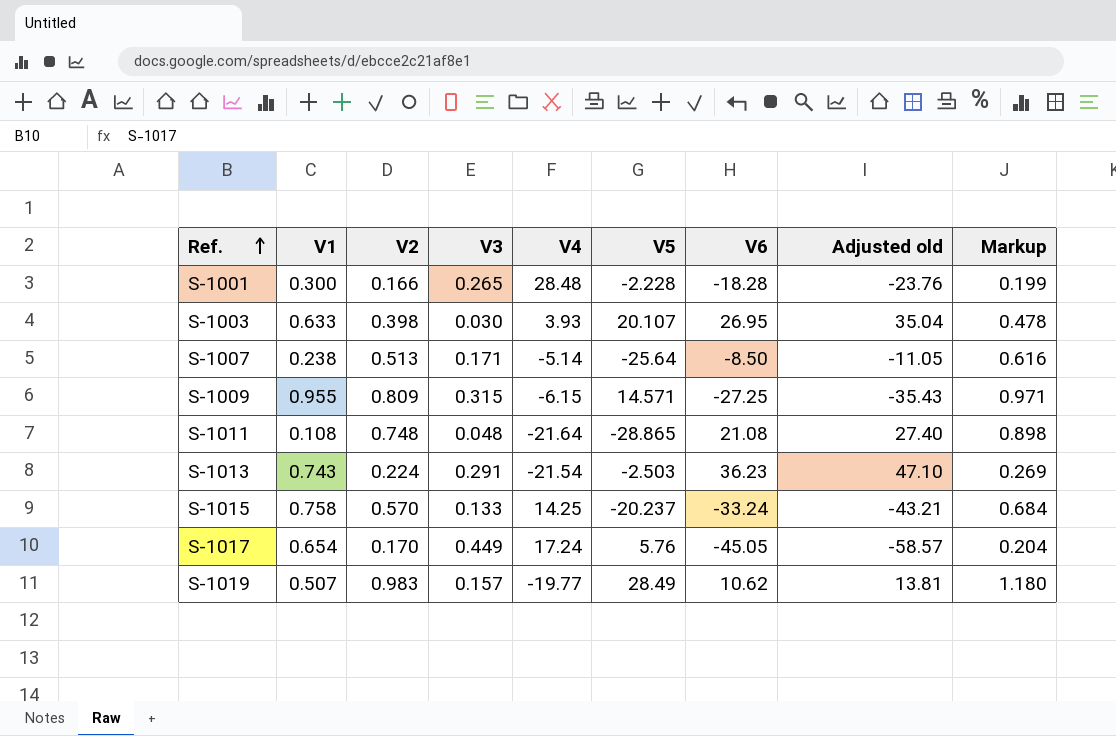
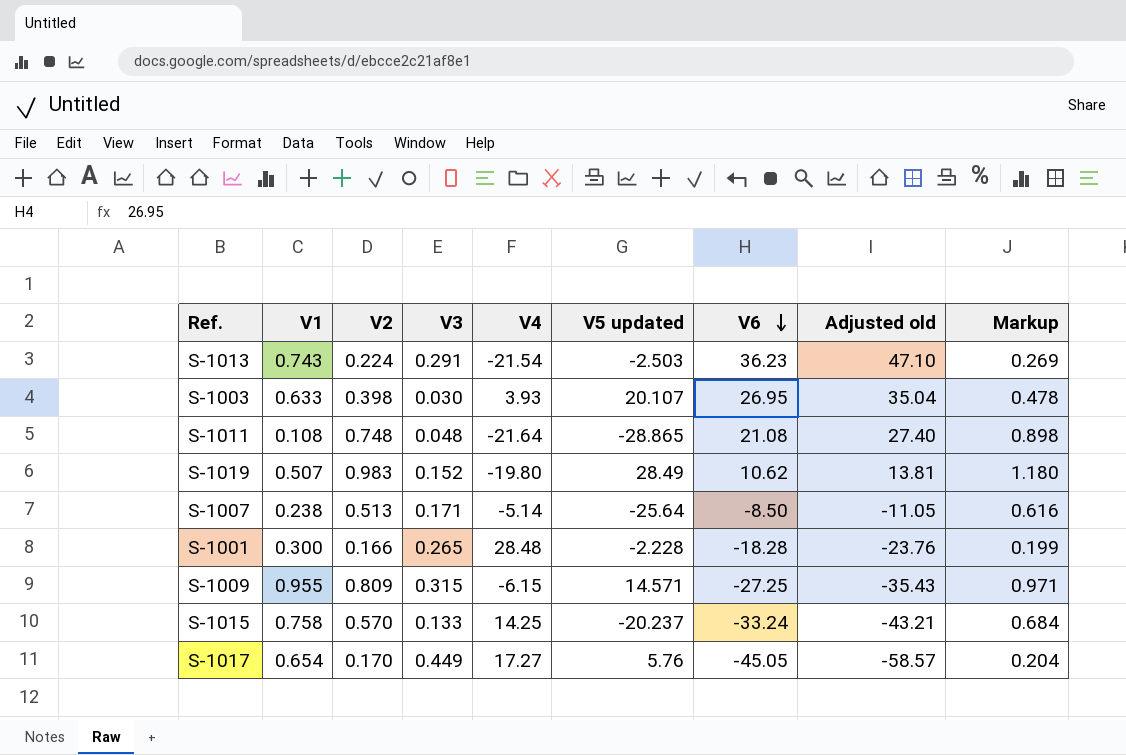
row order: Ref. ascending -> V6 descending
column name: V5 -> V5 updated
S-1019 | V3: 0.157 -> 0.152
S-1019 | V4: -19.77 -> -19.80
S-1017 | V4: 17.24 -> 17.27

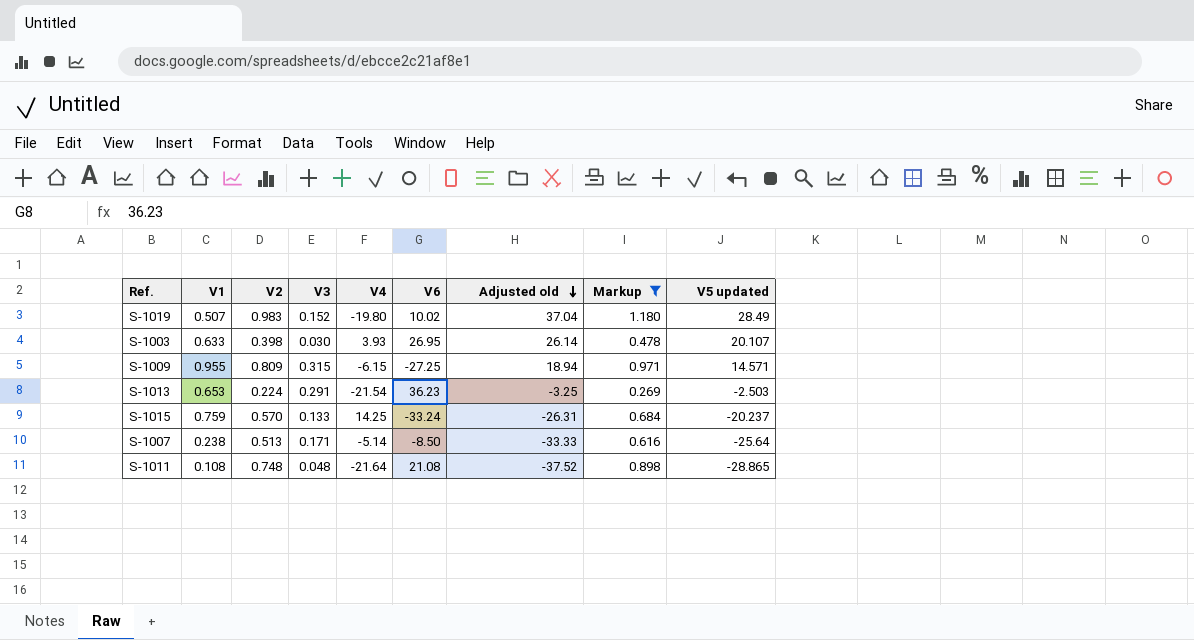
filter: none -> Markup >= 0.269
row order: V6 descending -> Adjusted old descending
column Adjusted old | formula: [V6] * 1.3 -> [V5 updated] * 1.3
column V5 updated | position: 6 -> 9
S-1019 | V6: 10.62 -> 10.02
S-1013 | V1: 0.743 -> 0.653
S-1015 | V1: 0.758 -> 0.759

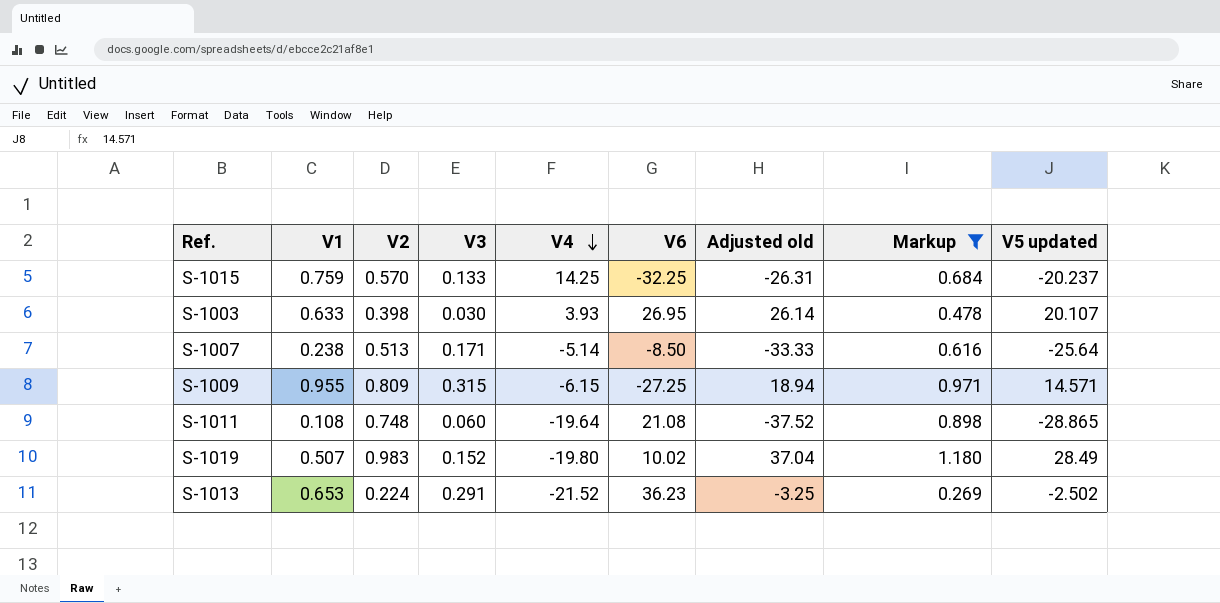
row order: Adjusted old descending -> V4 descending
S-1015 | V6: -33.24 -> -32.25
S-1011 | V3: 0.048 -> 0.060
S-1011 | V4: -21.64 -> -19.64
S-1013 | V4: -21.54 -> -21.52
S-1013 | V5 updated: -2.503 -> -2.502

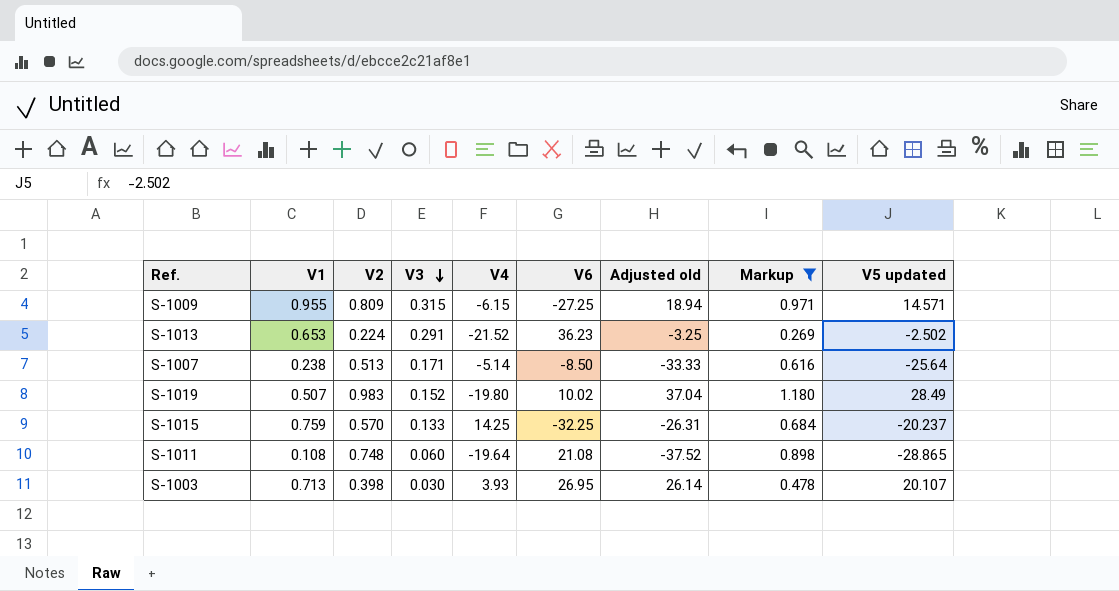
row order: V4 descending -> V3 descending
S-1003 | V1: 0.633 -> 0.713

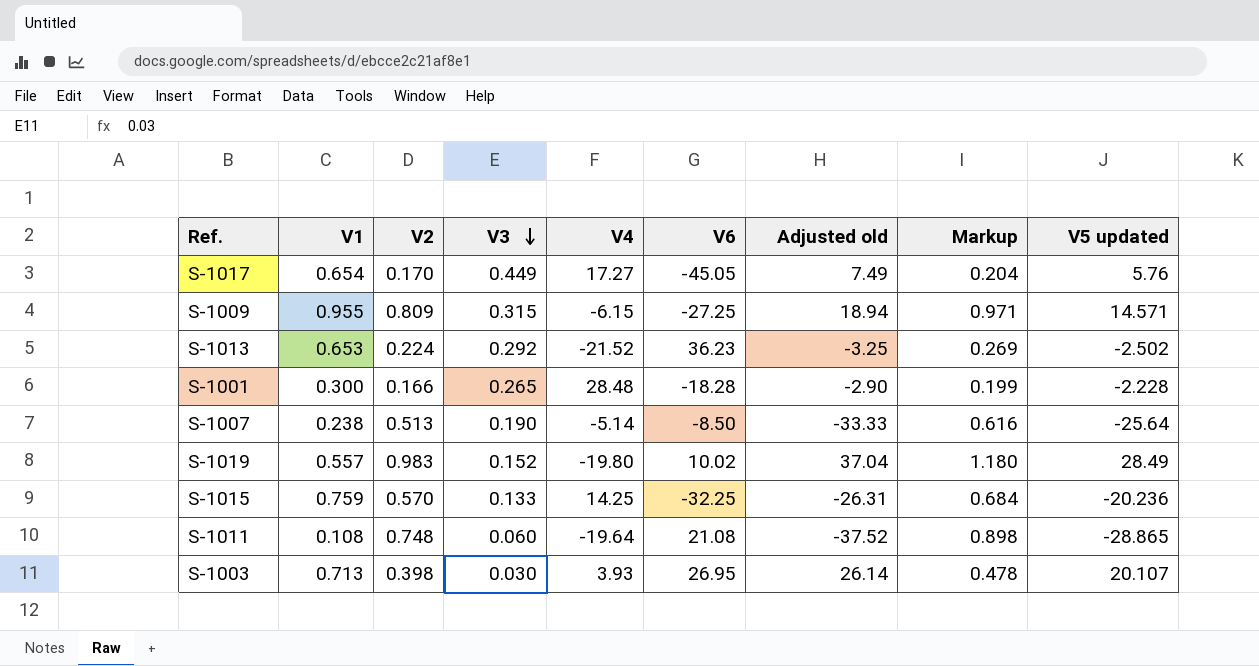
filter: Markup >= 0.269 -> none
S-1013 | V3: 0.291 -> 0.292
S-1007 | V3: 0.171 -> 0.190
S-1019 | V1: 0.507 -> 0.557
S-1015 | V5 updated: -20.237 -> -20.236

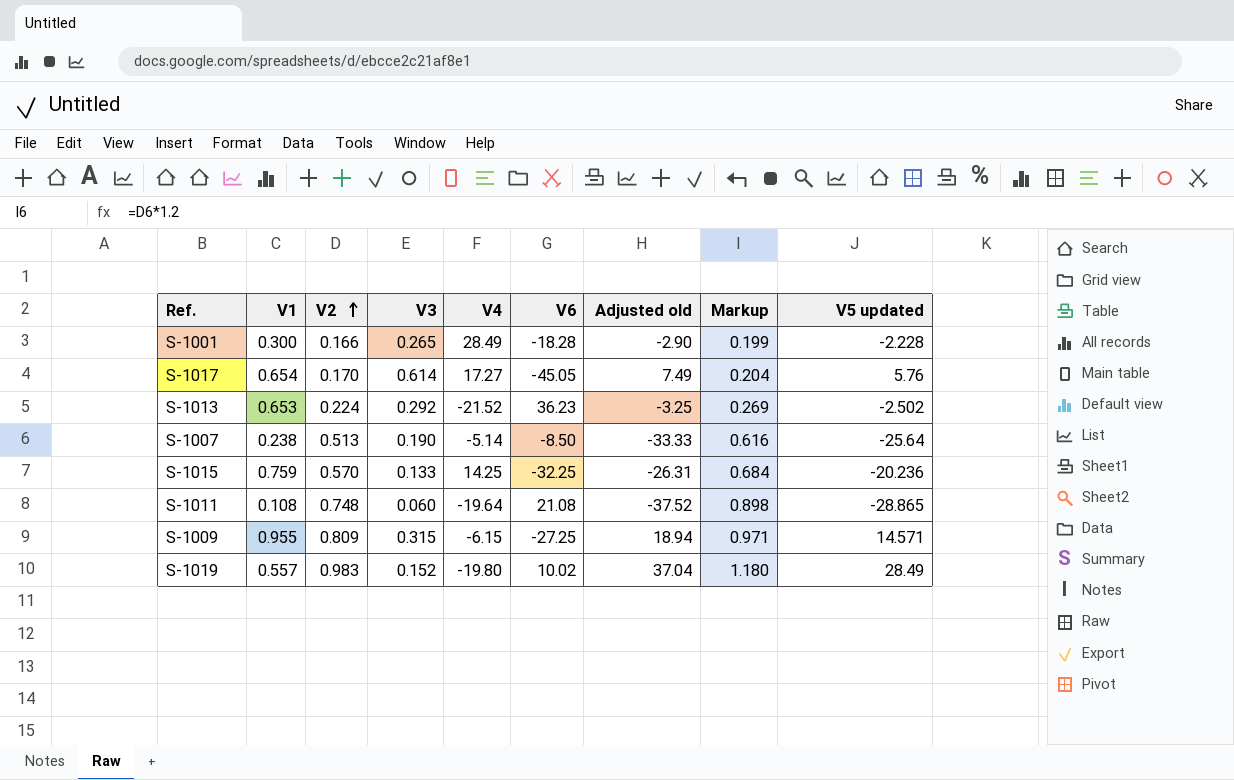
row order: V3 descending -> V2 ascending
row S-1003: 0.713 | 0.398 | 0.030 | 3.93 | 26.95 | 26.14 | 0.478 | 20.107 -> none
S-1001 | V4: 28.48 -> 28.49
S-1017 | V3: 0.449 -> 0.614

